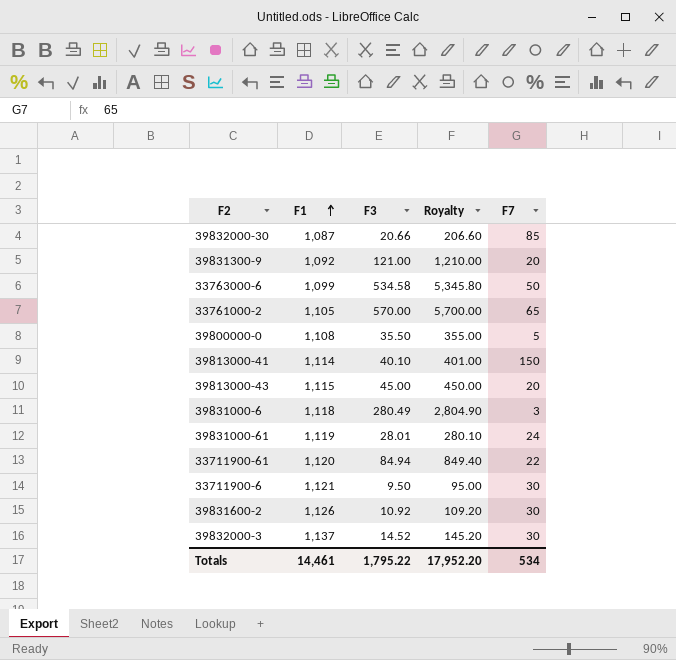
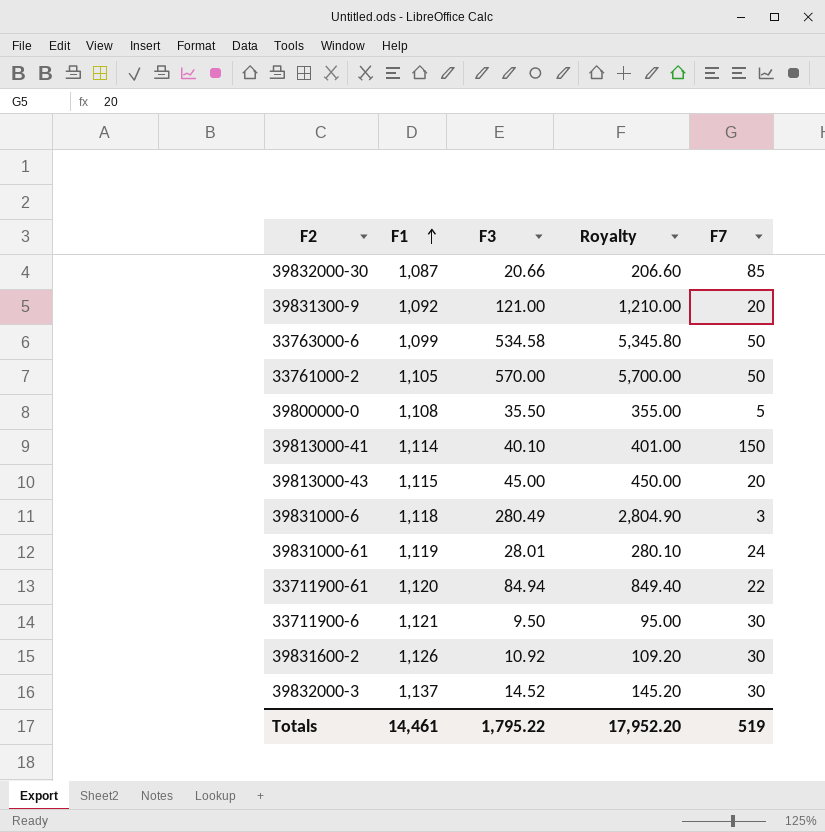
33761000-2 | F7: 65 -> 50
Totals | F7: 534 -> 519

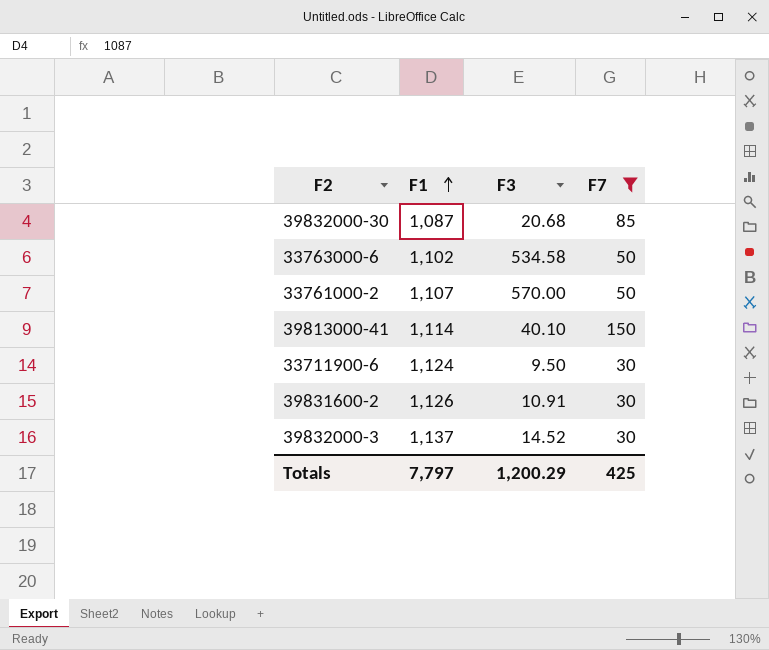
filter: none -> F7 >= 30
column Royalty | formula: [F3] * 10 -> none
39832000-30 | F3: 20.66 -> 20.68
33763000-6 | F1: 1,099 -> 1,102
33761000-2 | F1: 1,105 -> 1,107
33711900-6 | F1: 1,121 -> 1,124
39831600-2 | F3: 10.92 -> 10.91
Totals | F1: 14,461 -> 7,797
Totals | F3: 1,795.22 -> 1,200.29
Totals | F7: 519 -> 425

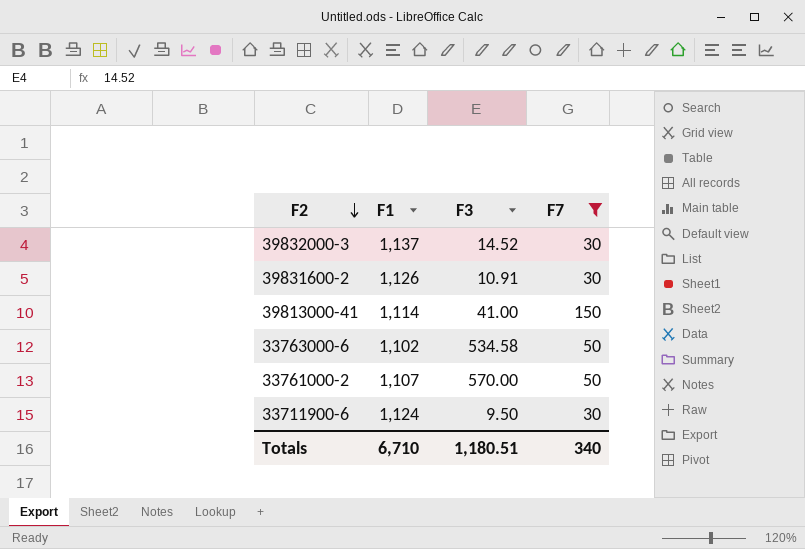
row order: F1 ascending -> F2 descending
row 39832000-30: 1,087 | 20.68 | 85 -> none
39813000-41 | F3: 40.10 -> 41.00
Totals | F1: 7,797 -> 6,710
Totals | F3: 1,200.29 -> 1,180.51
Totals | F7: 425 -> 340

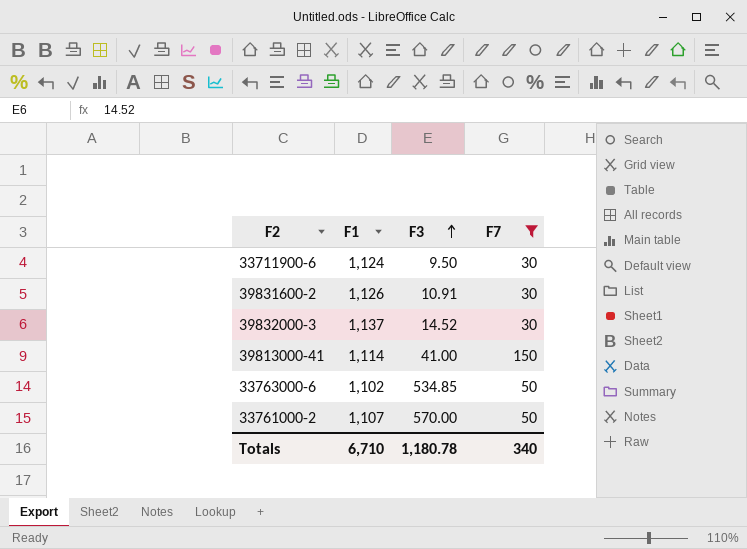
row order: F2 descending -> F3 ascending
33763000-6 | F3: 534.58 -> 534.85
Totals | F3: 1,180.51 -> 1,180.78

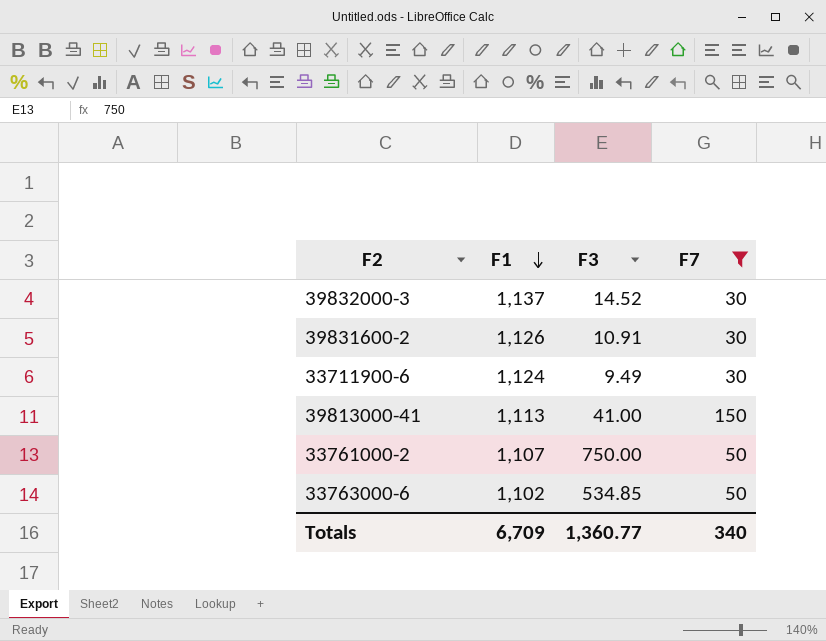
row order: F3 ascending -> F1 descending
33711900-6 | F3: 9.50 -> 9.49
39813000-41 | F1: 1,114 -> 1,113
33761000-2 | F3: 570.00 -> 750.00
Totals | F1: 6,710 -> 6,709
Totals | F3: 1,180.78 -> 1,360.77

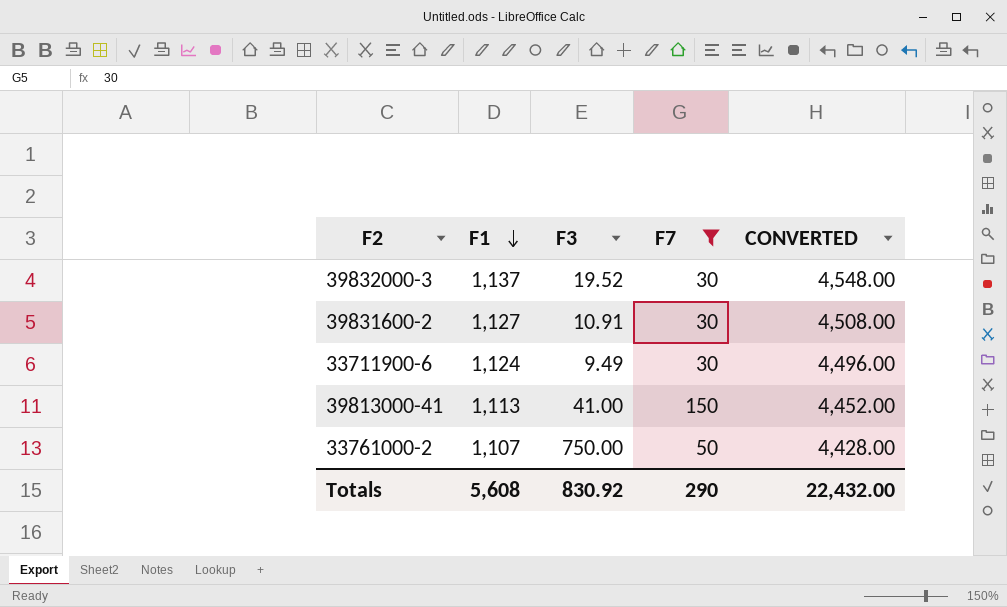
column CONVERTED | formula: none -> [F1] * 4
row 33763000-6: 1,102 | 534.85 | 50 -> none
39832000-3 | F3: 14.52 -> 19.52
39831600-2 | F1: 1,126 -> 1,127
Totals | F1: 6,709 -> 5,608
Totals | F3: 1,360.77 -> 830.92
Totals | F7: 340 -> 290

